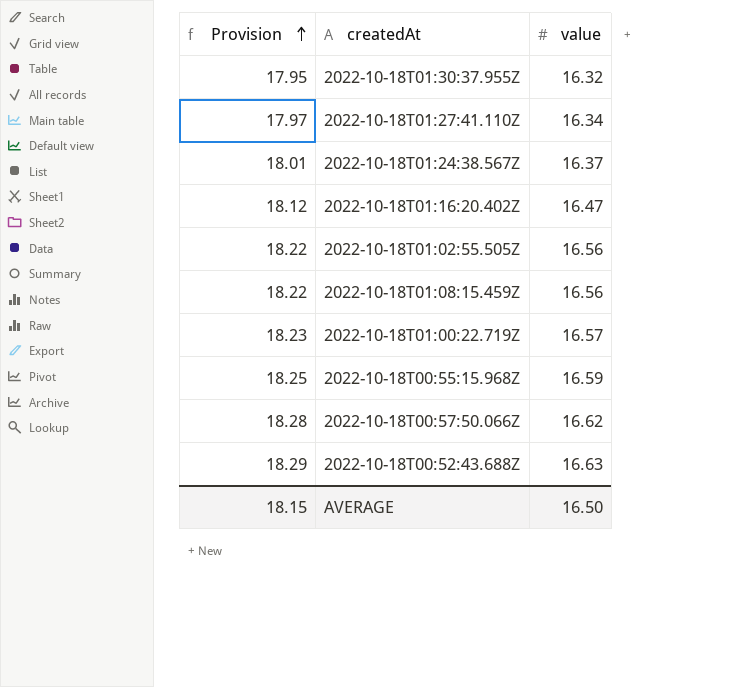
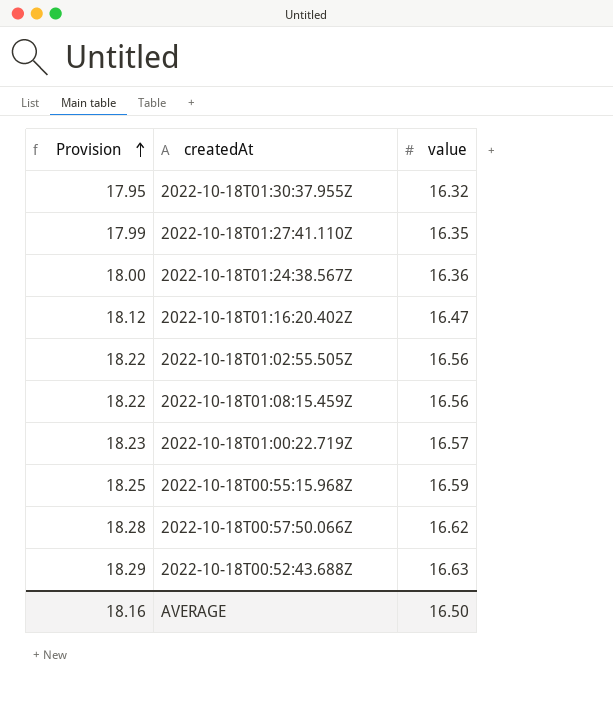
2022-10-18T01:27:41.110Z | Provision: 17.97 -> 17.99
2022-10-18T01:27:41.110Z | value: 16.34 -> 16.35
2022-10-18T01:24:38.567Z | Provision: 18.01 -> 18.00
2022-10-18T01:24:38.567Z | value: 16.37 -> 16.36
AVERAGE | Provision: 18.15 -> 18.16

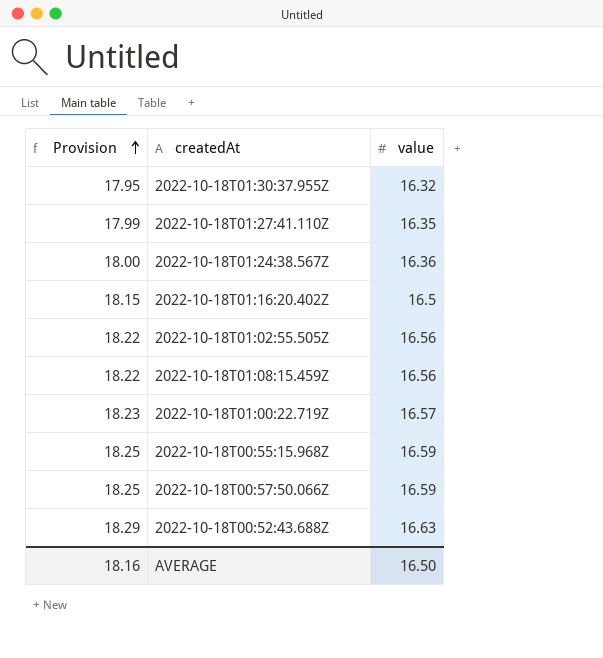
2022-10-18T01:16:20.402Z | Provision: 18.12 -> 18.15
2022-10-18T01:16:20.402Z | value: 16.47 -> 16.5
2022-10-18T00:57:50.066Z | Provision: 18.28 -> 18.25
2022-10-18T00:57:50.066Z | value: 16.62 -> 16.59

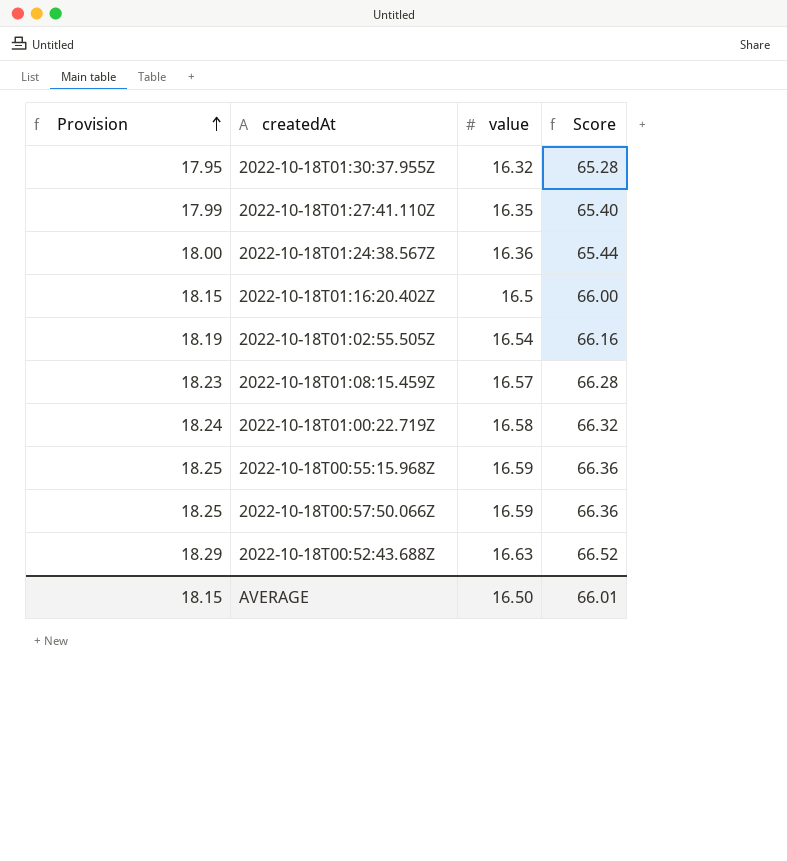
column Score | formula: none -> [value] * 4
2022-10-18T01:02:55.505Z | Provision: 18.22 -> 18.19
2022-10-18T01:02:55.505Z | value: 16.56 -> 16.54
2022-10-18T01:08:15.459Z | Provision: 18.22 -> 18.23
2022-10-18T01:08:15.459Z | value: 16.56 -> 16.57
2022-10-18T01:00:22.719Z | Provision: 18.23 -> 18.24
2022-10-18T01:00:22.719Z | value: 16.57 -> 16.58
AVERAGE | Provision: 18.16 -> 18.15

